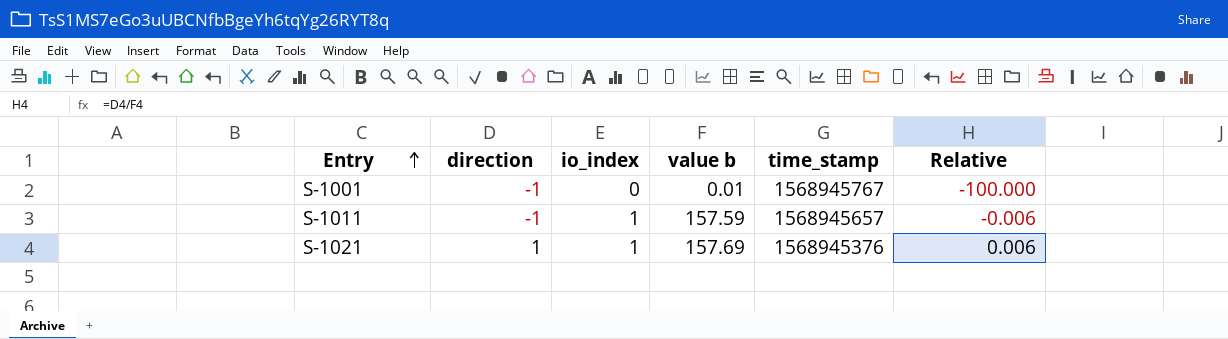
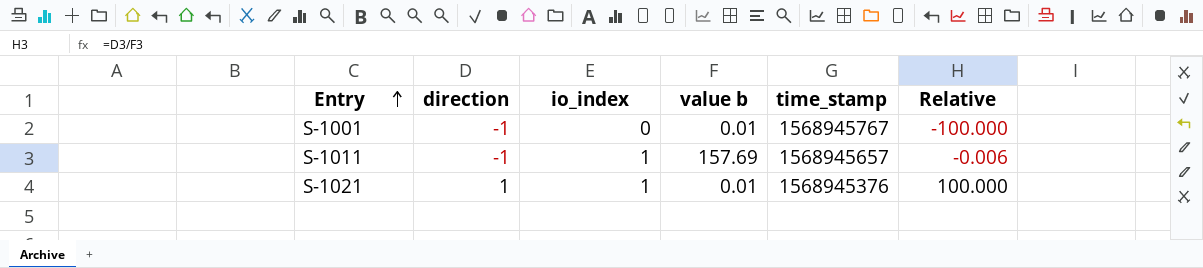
S-1011 | value b: 157.59 -> 157.69
S-1021 | value b: 157.69 -> 0.01
S-1021 | Relative: 0.006 -> 100.000

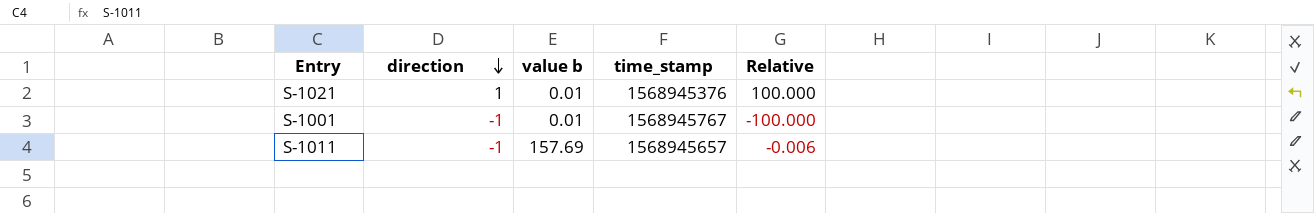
row order: Entry ascending -> direction descending
column io_index | position: 3 -> none

